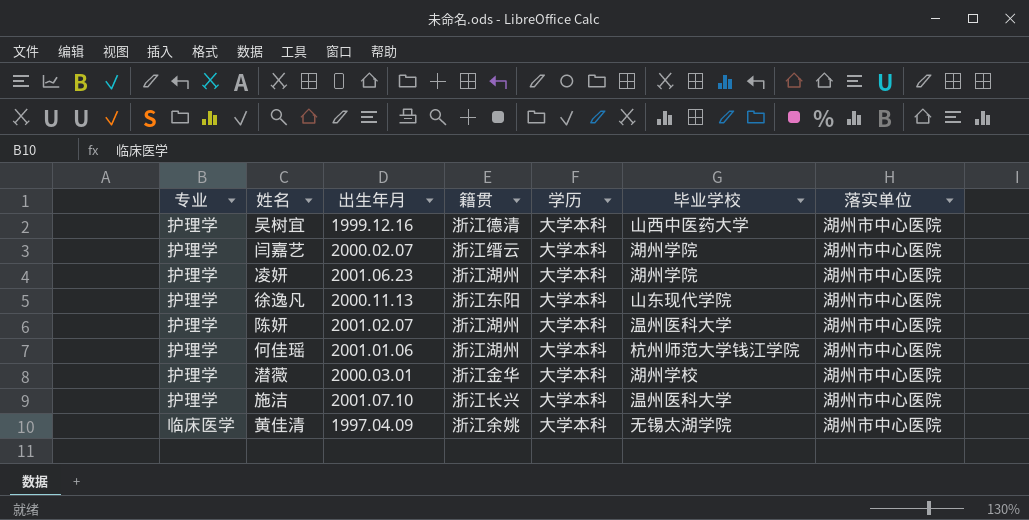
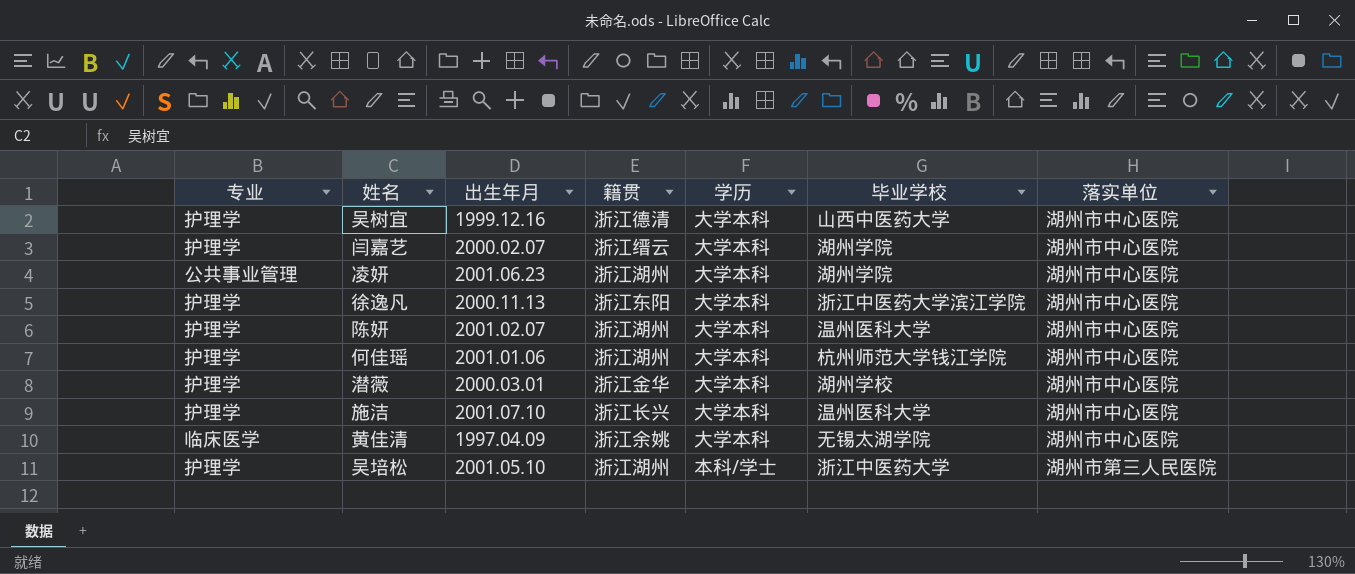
凌妍 | 专业: 护理学 -> 公共事业管理
徐逸凡 | 毕业学校: 山东现代学院 -> 浙江中医药大学滨江学院
row 吴培松: none -> 护理学 | 2001.05.10 | 浙江湖州 | 本科/学士 | 浙江中医药大学 | 湖州市第三人民医院

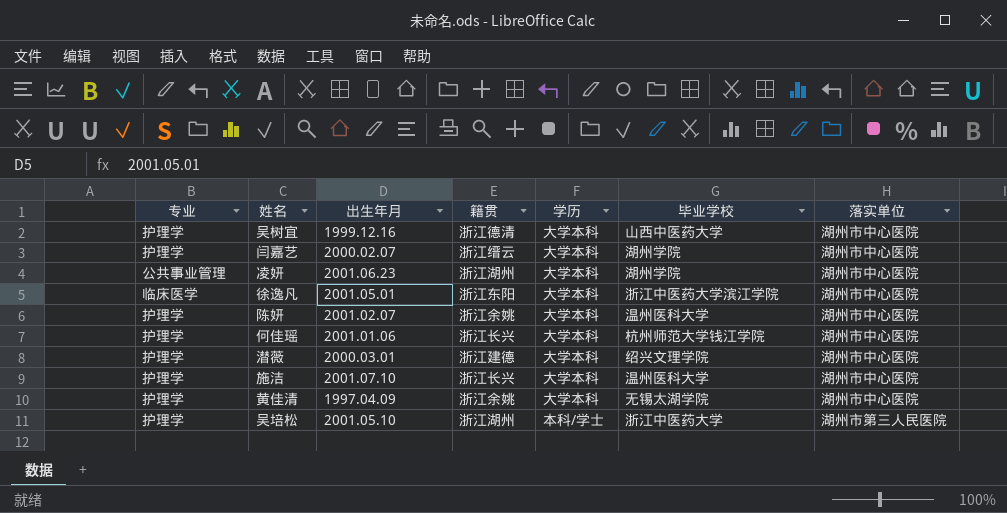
徐逸凡 | 专业: 护理学 -> 临床医学
徐逸凡 | 出生年月: 2000.11.13 -> 2001.05.01
陈妍 | 籍贯: 浙江湖州 -> 浙江余姚
何佳瑶 | 籍贯: 浙江湖州 -> 浙江长兴
潜薇 | 籍贯: 浙江金华 -> 浙江建德
潜薇 | 毕业学校: 湖州学校 -> 绍兴文理学院
黄佳清 | 专业: 临床医学 -> 护理学

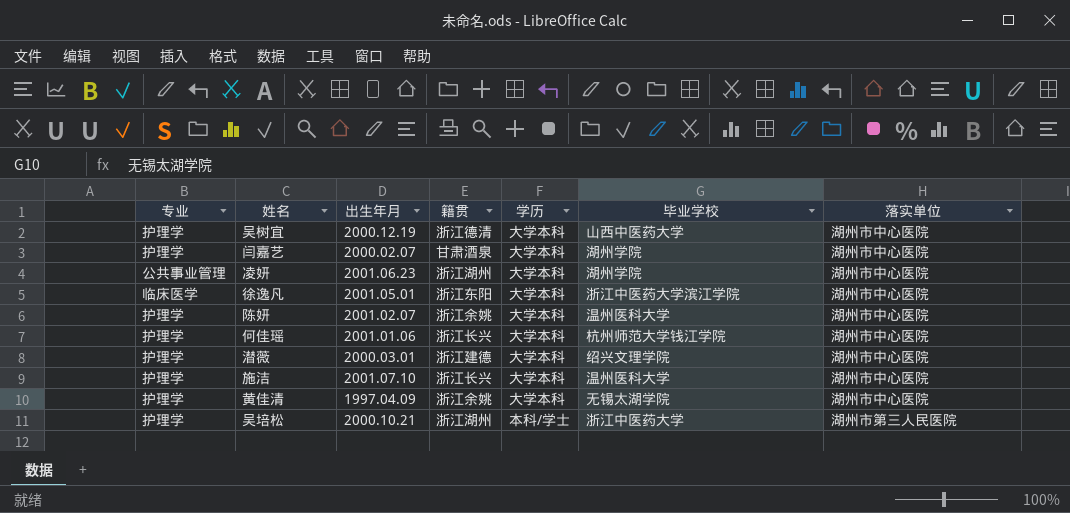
吴树宜 | 出生年月: 1999.12.16 -> 2000.12.19
闫嘉艺 | 籍贯: 浙江缙云 -> 甘肃酒泉
吴培松 | 出生年月: 2001.05.10 -> 2000.10.21

